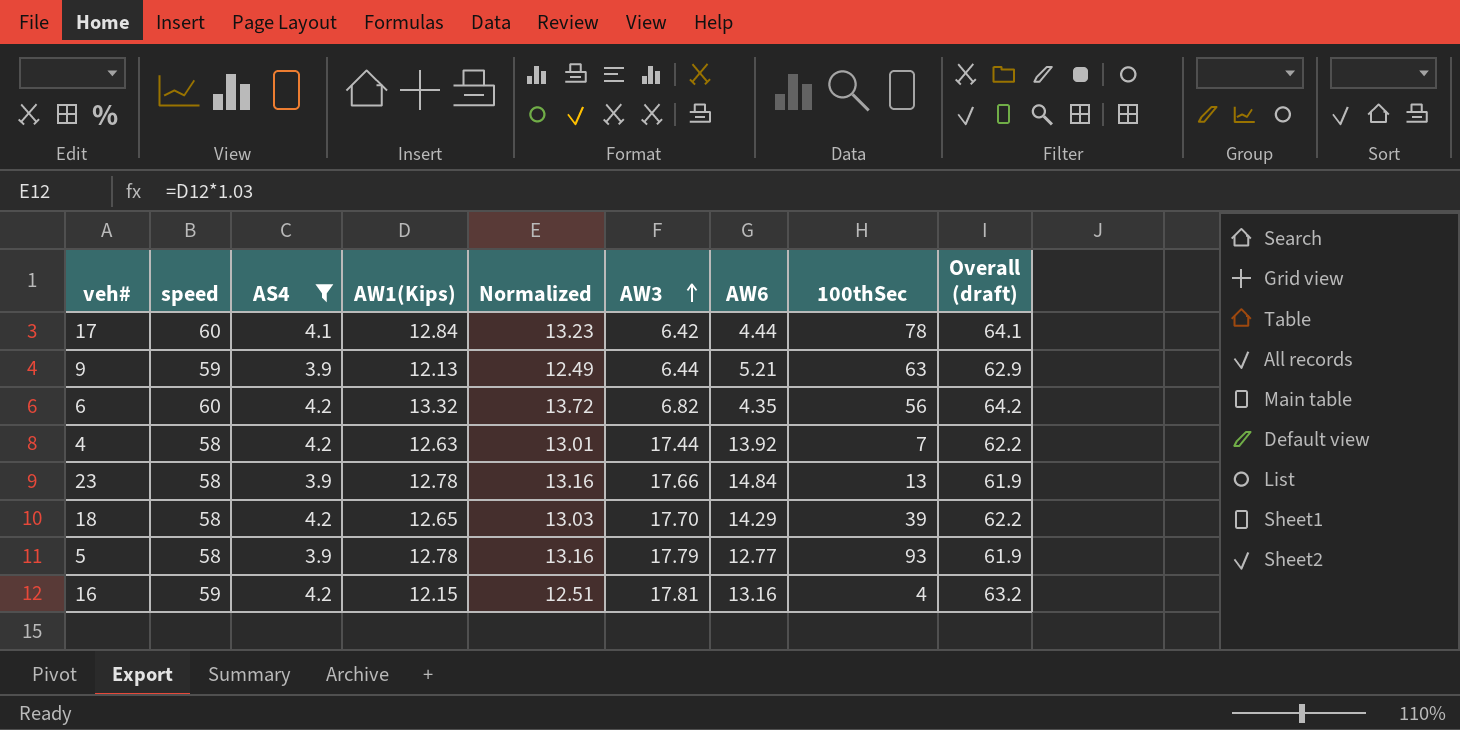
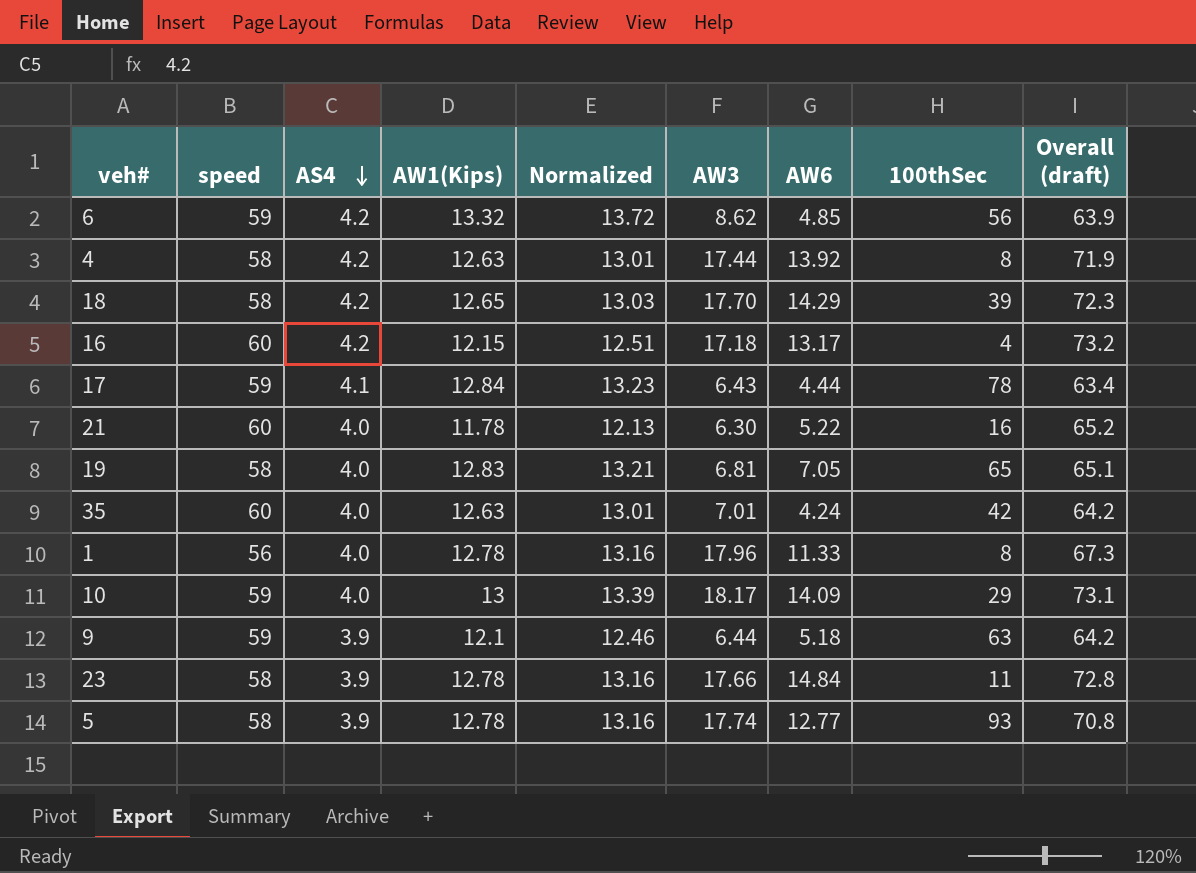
filter: AS4 != 4.0 -> none
row order: AW3 ascending -> AS4 descending
column Overall (draft) | formula: [speed] + [AS4] -> [speed] + [AW6]
6 | speed: 60 -> 59
6 | AW3: 6.82 -> 8.62
6 | AW6: 4.35 -> 4.85
4 | 100thSec: 7 -> 8
16 | speed: 59 -> 60
16 | AW3: 17.81 -> 17.18
16 | AW6: 13.16 -> 13.17
17 | speed: 60 -> 59
17 | AW3: 6.42 -> 6.43
9 | AW1(Kips): 12.13 -> 12.1
9 | Normalized: 12.49 -> 12.46
9 | AW6: 5.21 -> 5.18
23 | 100thSec: 13 -> 11
5 | AW3: 17.79 -> 17.74

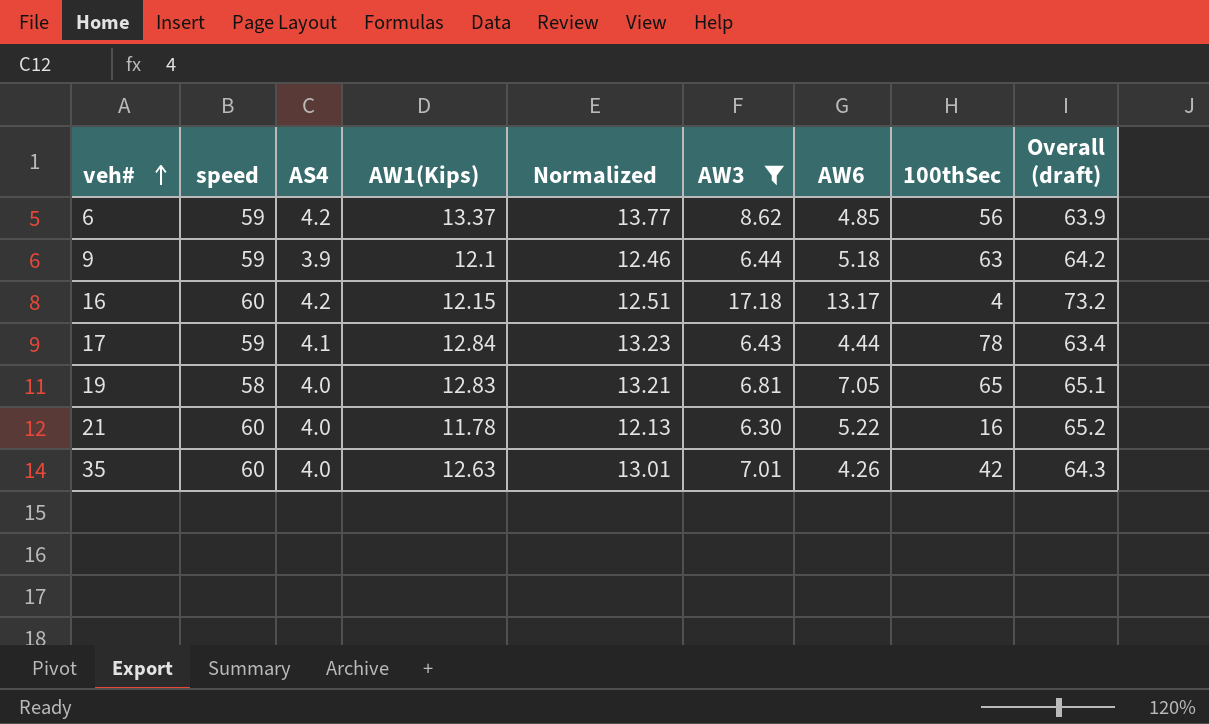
filter: none -> AW3 <= 17.18
row order: AS4 descending -> veh# ascending
6 | AW1(Kips): 13.32 -> 13.37
6 | Normalized: 13.72 -> 13.77
35 | AW6: 4.24 -> 4.26
35 | Overall (draft): 64.2 -> 64.3

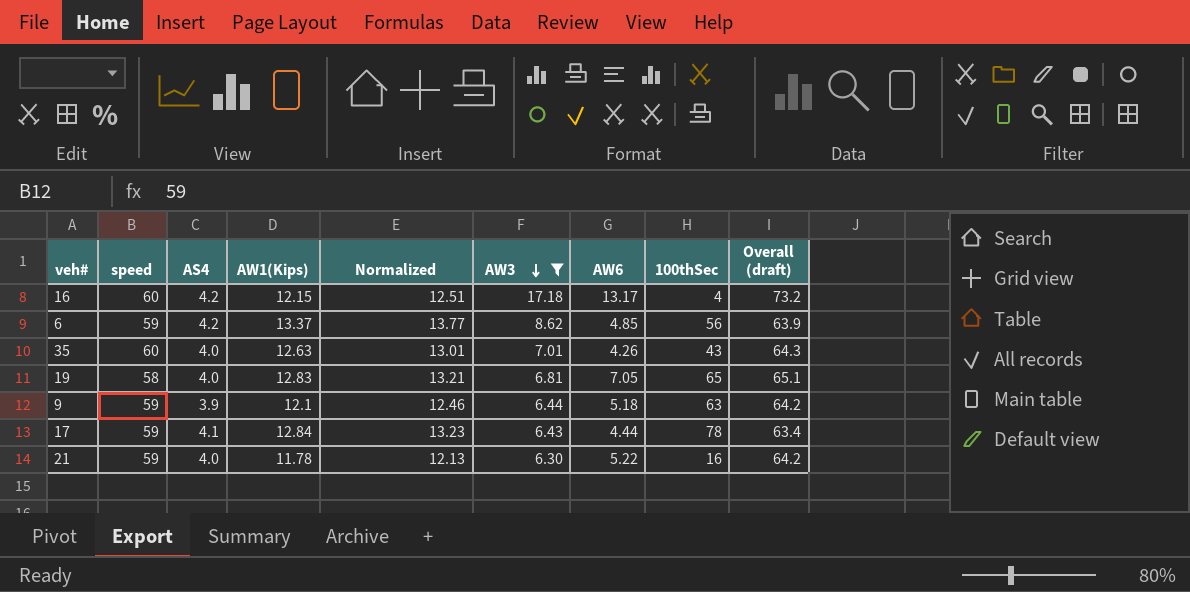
row order: veh# ascending -> AW3 descending
35 | 100thSec: 42 -> 43
21 | speed: 60 -> 59
21 | Overall (draft): 65.2 -> 64.2

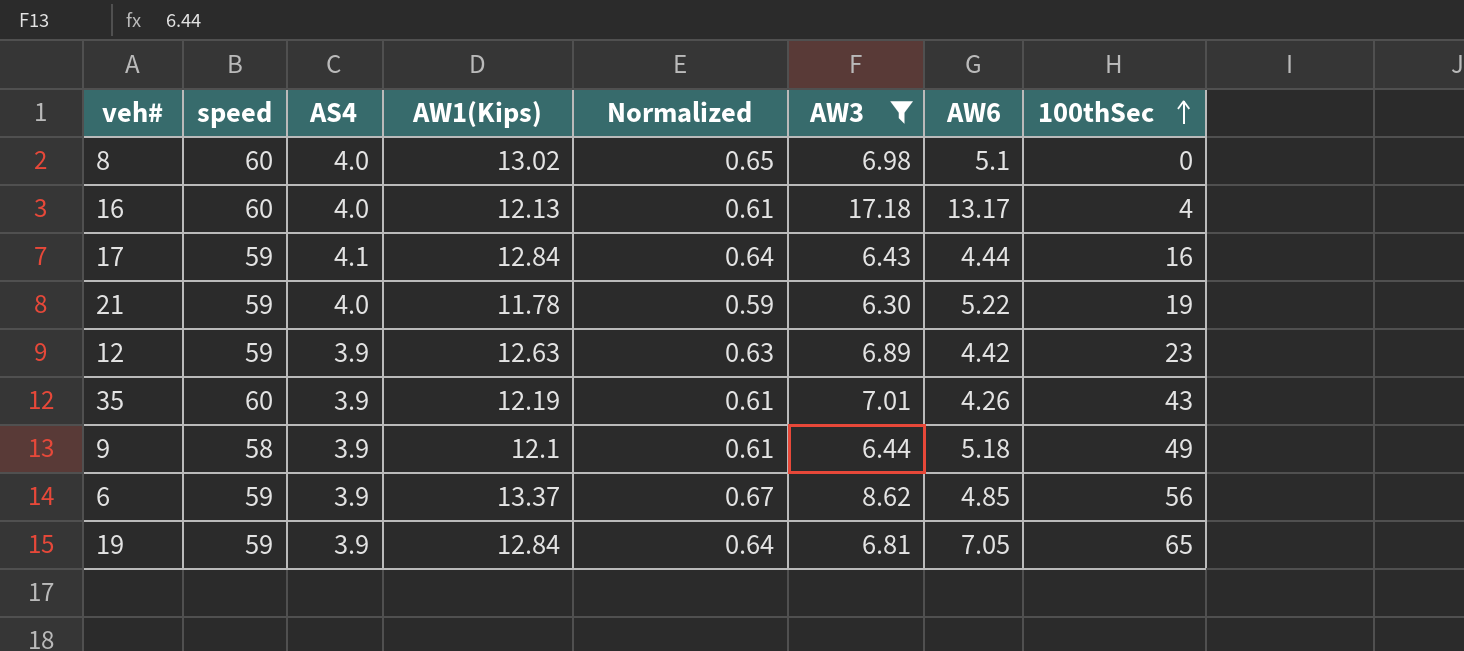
row order: AW3 descending -> 100thSec ascending
column Overall (draft) | formula: [speed] + [AW6] -> none
column Normalized | formula: [AW1(Kips)] * 1.03 -> [AW1(Kips)] * 0.05
row 8: none -> 60 | 4.0 | 13.02 | 0.65 | 6.98 | 5.1 | 0
16 | AS4: 4.2 -> 4.0
16 | AW1(Kips): 12.15 -> 12.13
17 | 100thSec: 78 -> 16
21 | 100thSec: 16 -> 19
row 12: none -> 59 | 3.9 | 12.63 | 0.63 | 6.89 | 4.42 | 23
35 | AS4: 4.0 -> 3.9
35 | AW1(Kips): 12.63 -> 12.19
9 | speed: 59 -> 58
9 | 100thSec: 63 -> 49
6 | AS4: 4.2 -> 3.9
19 | speed: 58 -> 59
19 | AS4: 4.0 -> 3.9
19 | AW1(Kips): 12.83 -> 12.84

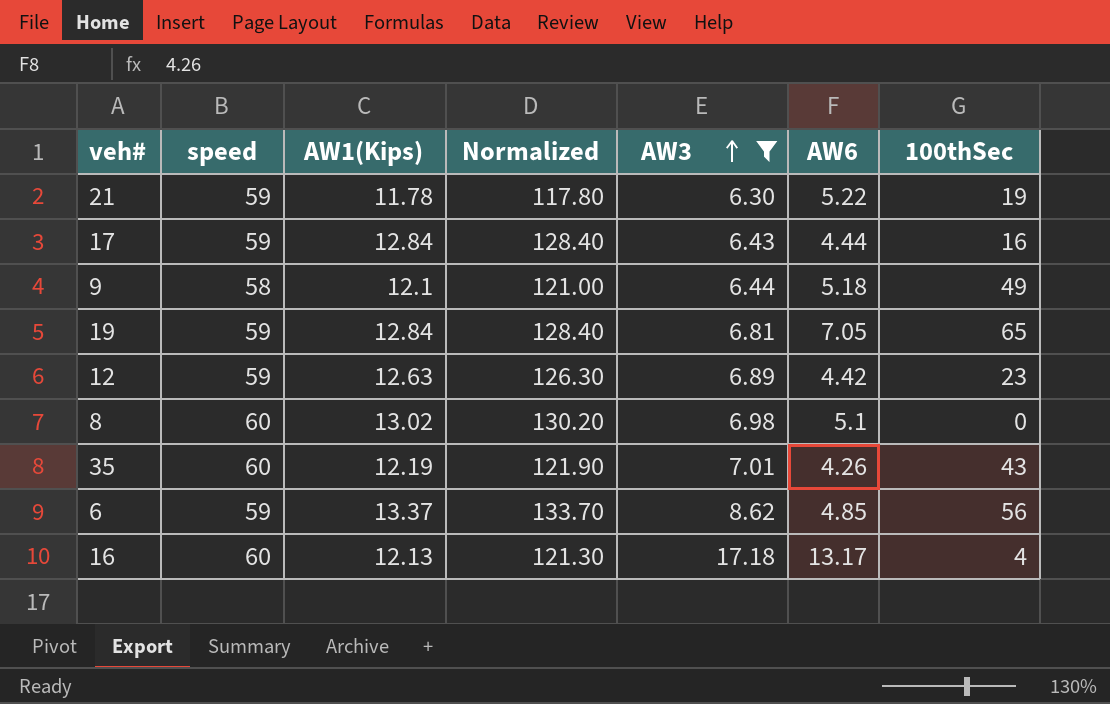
row order: 100thSec ascending -> AW3 ascending
column AS4 | position: 3 -> none
column Normalized | formula: [AW1(Kips)] * 0.05 -> [AW1(Kips)] * 10

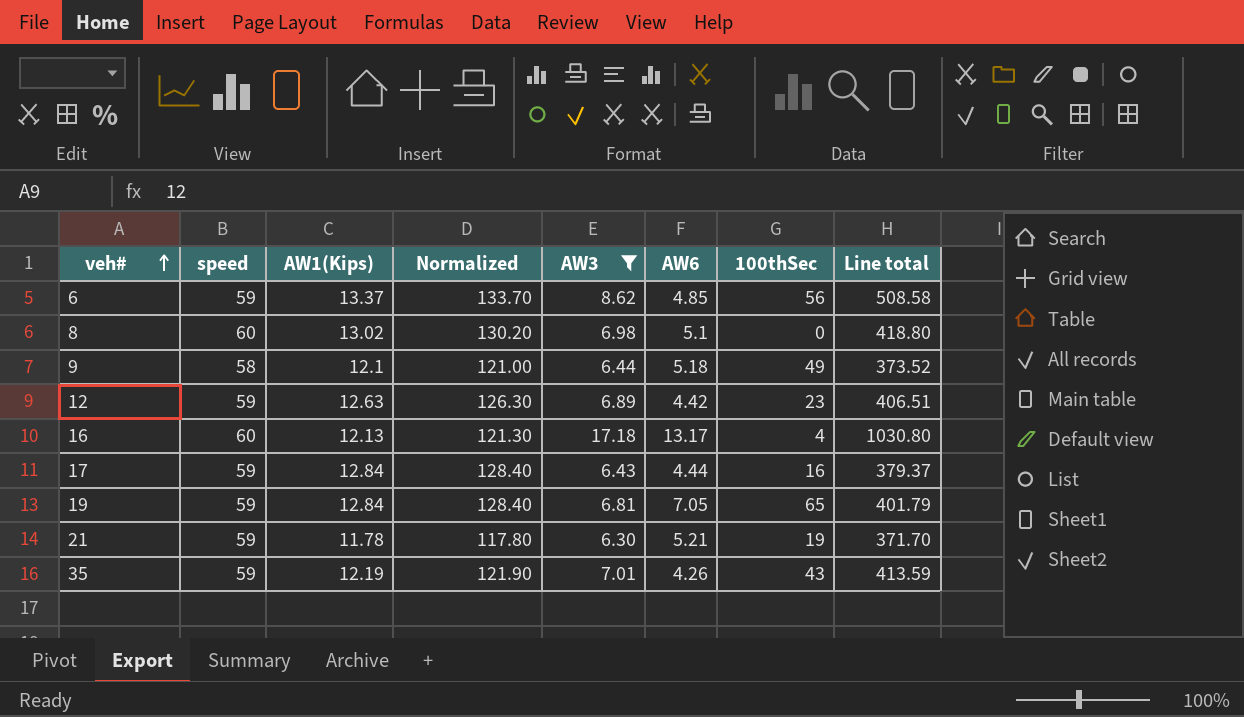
row order: AW3 ascending -> veh# ascending
column Line total | formula: none -> [speed] * [AW3]
21 | AW6: 5.22 -> 5.21
35 | speed: 60 -> 59

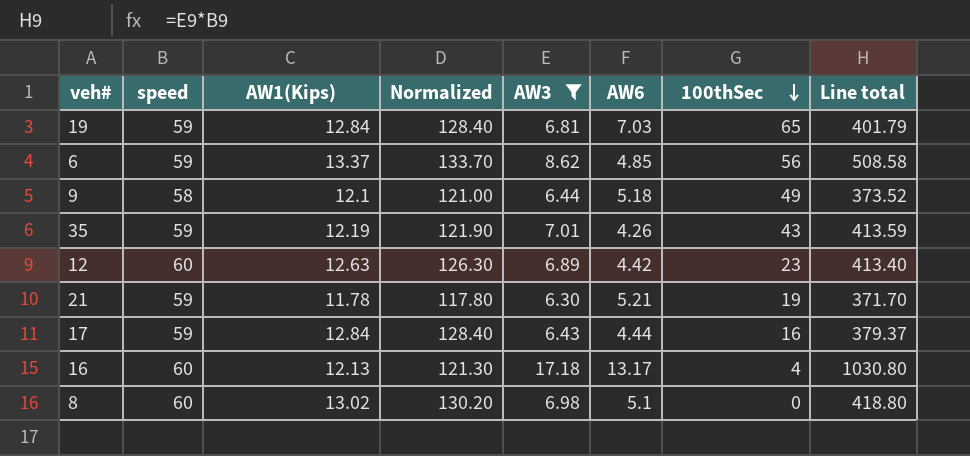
row order: veh# ascending -> 100thSec descending
19 | AW6: 7.05 -> 7.03
12 | speed: 59 -> 60
12 | Line total: 406.51 -> 413.40

